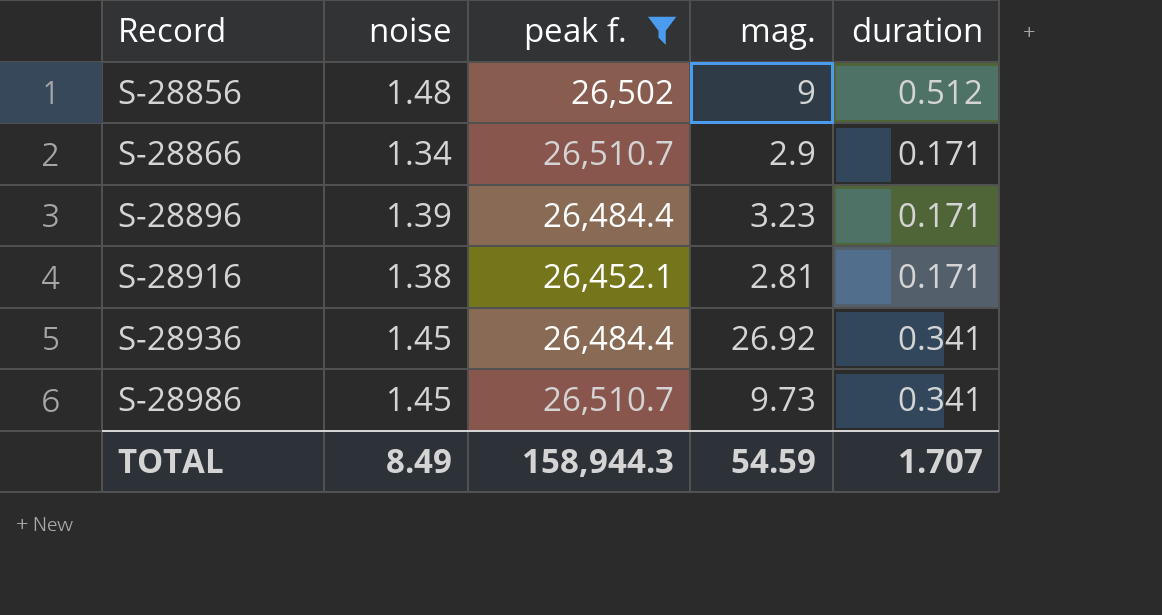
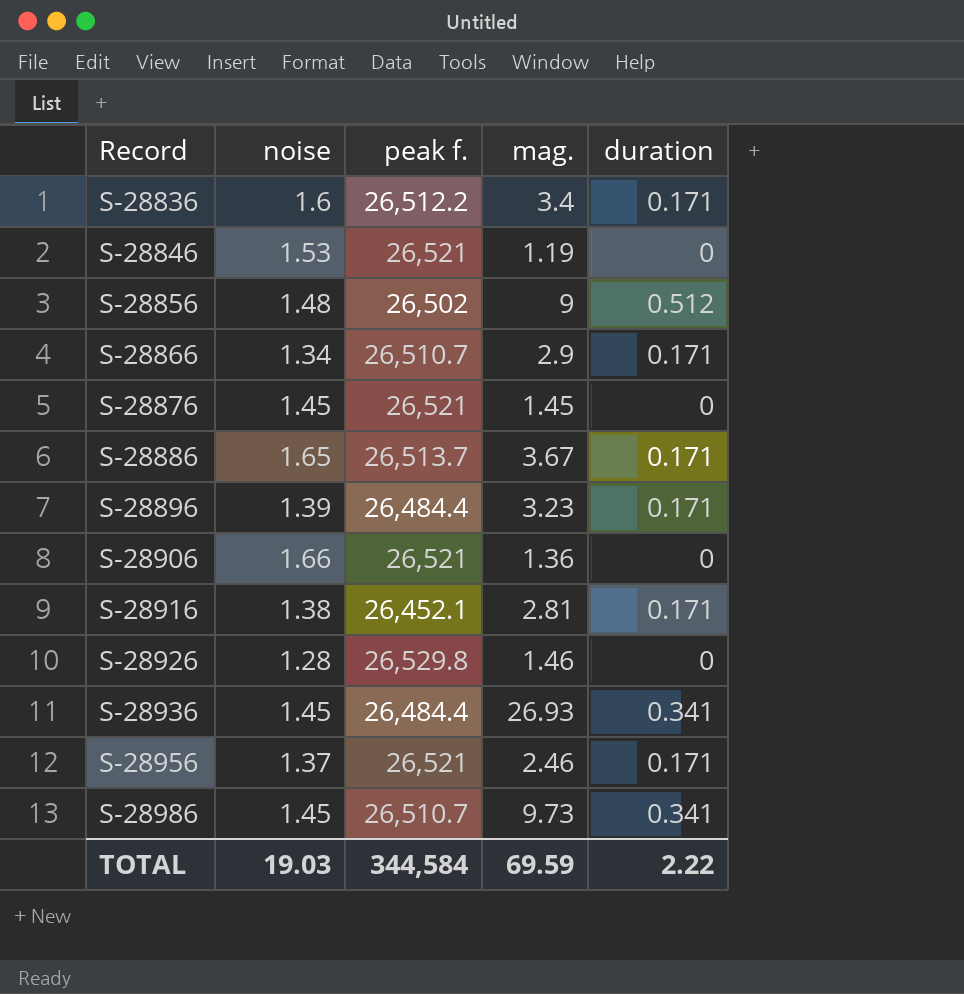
filter: peak f. <= 26,510.7 -> none
S-28936 | mag.: 26.92 -> 26.93
TOTAL | noise: 8.49 -> 19.03
TOTAL | peak f.: 158,944.3 -> 344,584
TOTAL | mag.: 54.59 -> 69.59
TOTAL | duration: 1.707 -> 2.22

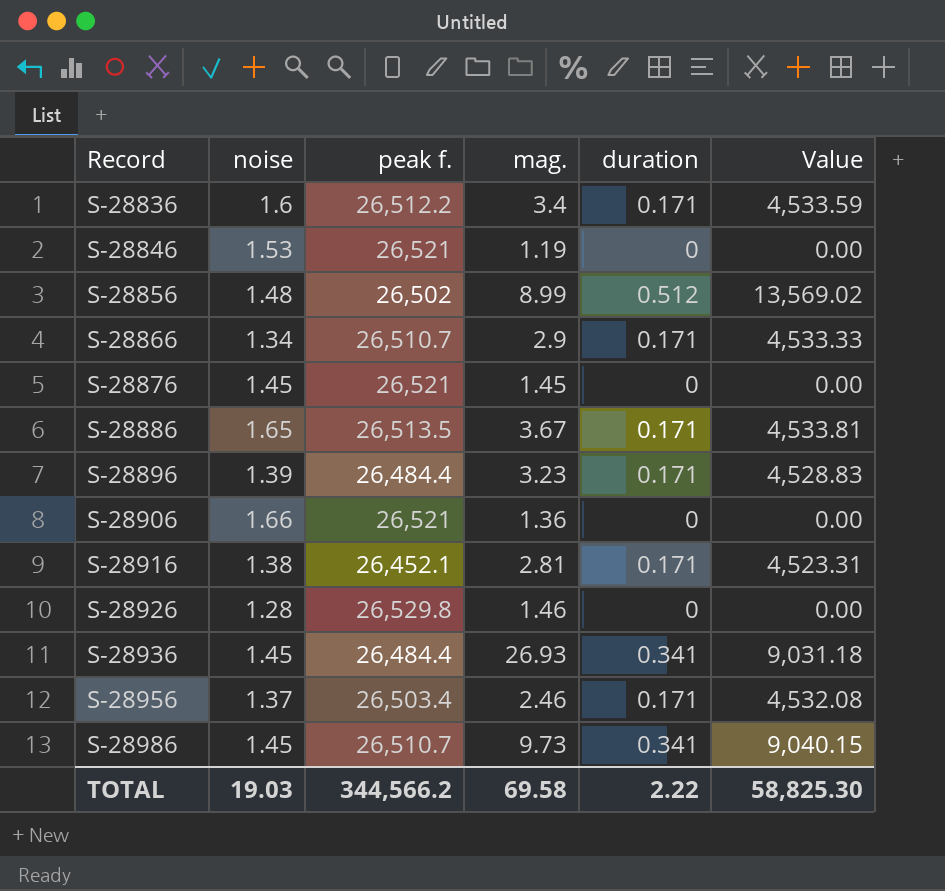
column Value | formula: none -> [peak f.] * [duration]
S-28856 | mag.: 9 -> 8.99
S-28886 | peak f.: 26,513.7 -> 26,513.5
S-28956 | peak f.: 26,521 -> 26,503.4
TOTAL | peak f.: 344,584 -> 344,566.2
TOTAL | mag.: 69.59 -> 69.58

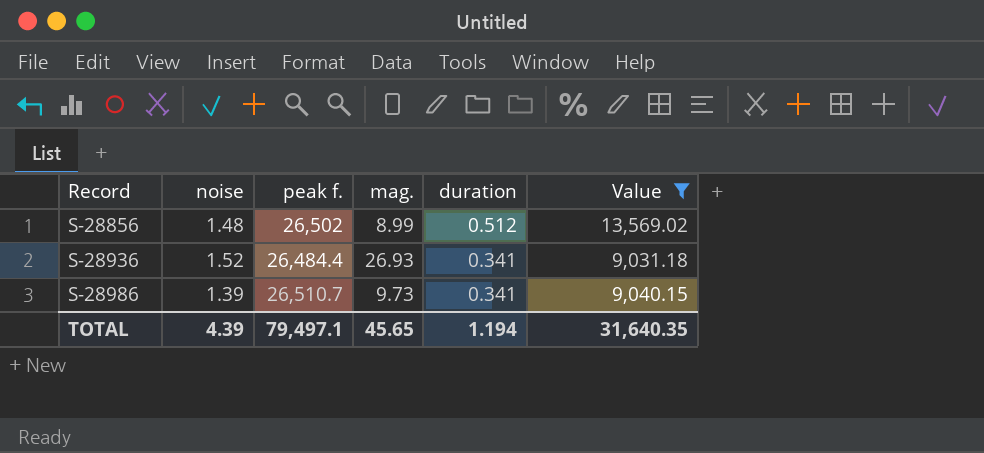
filter: none -> Value >= 9,031.18
S-28936 | noise: 1.45 -> 1.52
S-28986 | noise: 1.45 -> 1.39
TOTAL | noise: 19.03 -> 4.39
TOTAL | peak f.: 344,566.2 -> 79,497.1
TOTAL | mag.: 69.58 -> 45.65
TOTAL | duration: 2.22 -> 1.194
TOTAL | Value: 58,825.30 -> 31,640.35

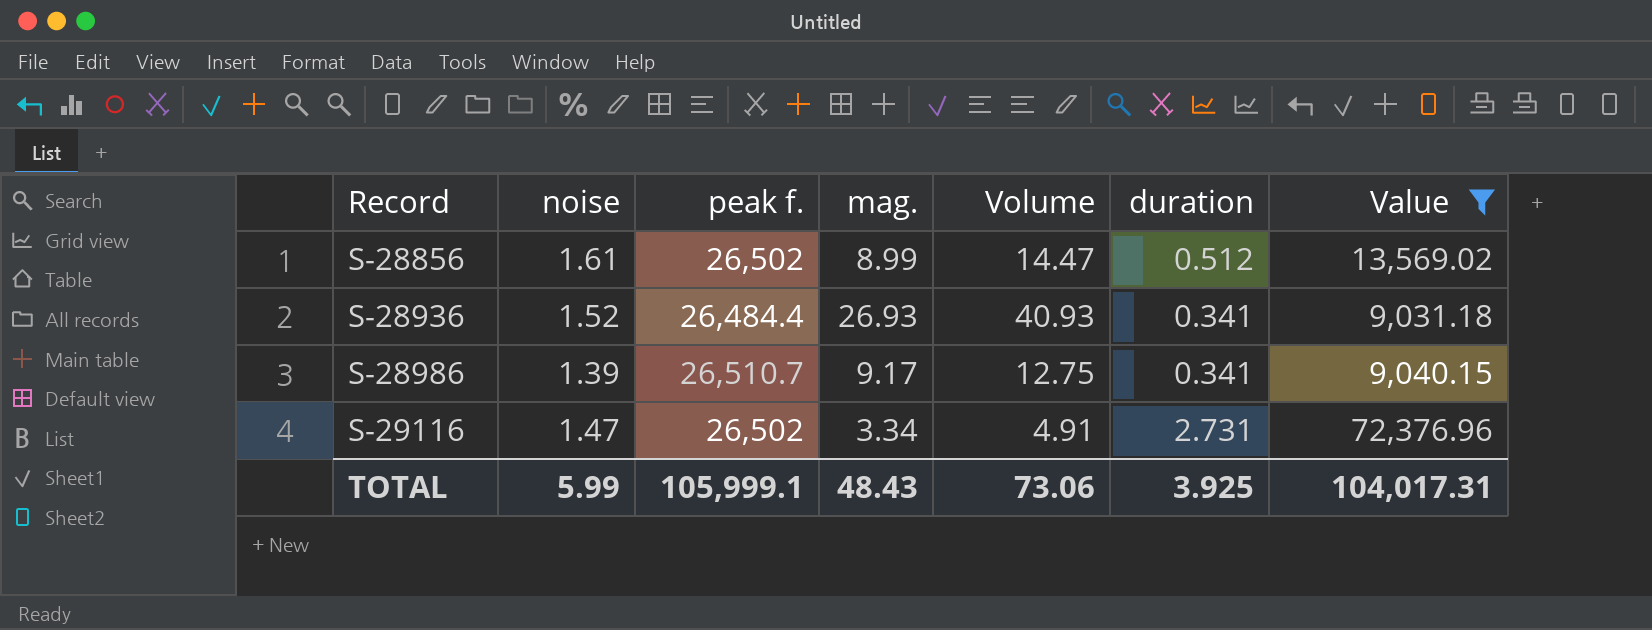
column Volume | formula: none -> [noise] * [mag.]
S-28856 | noise: 1.48 -> 1.61
S-28986 | mag.: 9.73 -> 9.17
row S-29116: none -> 1.47 | 26,502 | 3.34 | 4.91 | 2.731 | 72,376.96
TOTAL | noise: 4.39 -> 5.99
TOTAL | peak f.: 79,497.1 -> 105,999.1
TOTAL | mag.: 45.65 -> 48.43
TOTAL | duration: 1.194 -> 3.925
TOTAL | Value: 31,640.35 -> 104,017.31

